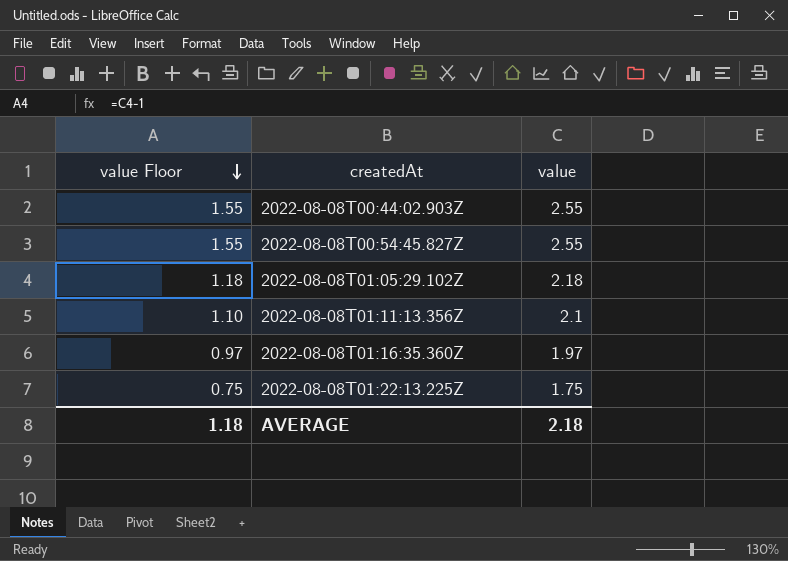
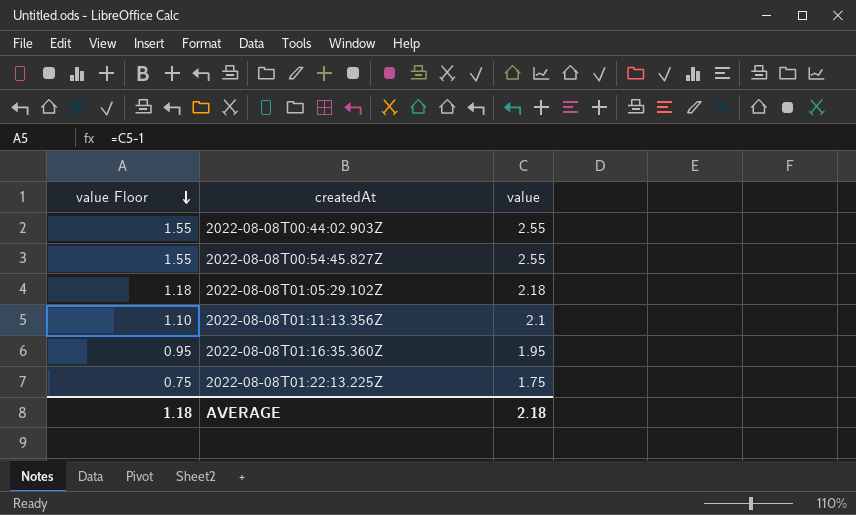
2022-08-08T01:16:35.360Z | value Floor: 0.97 -> 0.95
2022-08-08T01:16:35.360Z | value: 1.97 -> 1.95

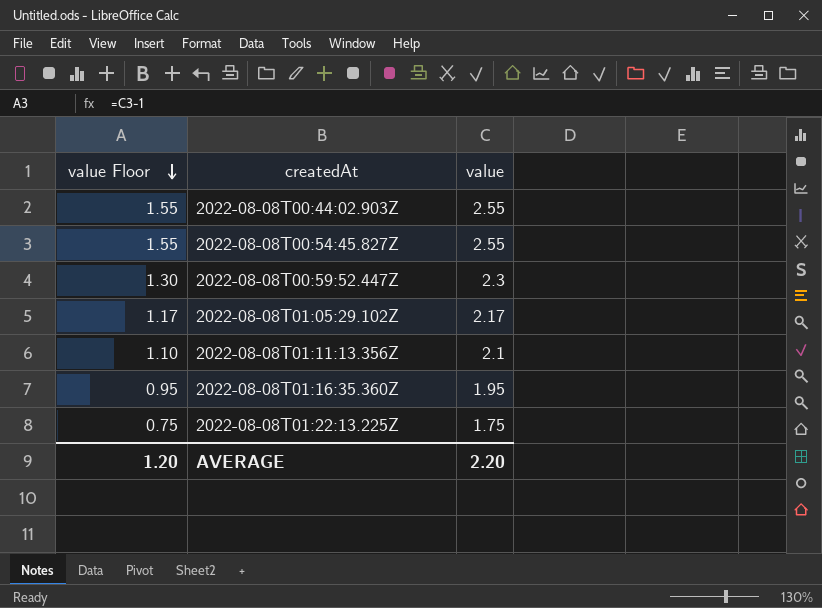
row 2022-08-08T00:59:52.447Z: none -> 1.30 | 2.3
2022-08-08T01:05:29.102Z | value Floor: 1.18 -> 1.17
2022-08-08T01:05:29.102Z | value: 2.18 -> 2.17
AVERAGE | value Floor: 1.18 -> 1.20
AVERAGE | value: 2.18 -> 2.20

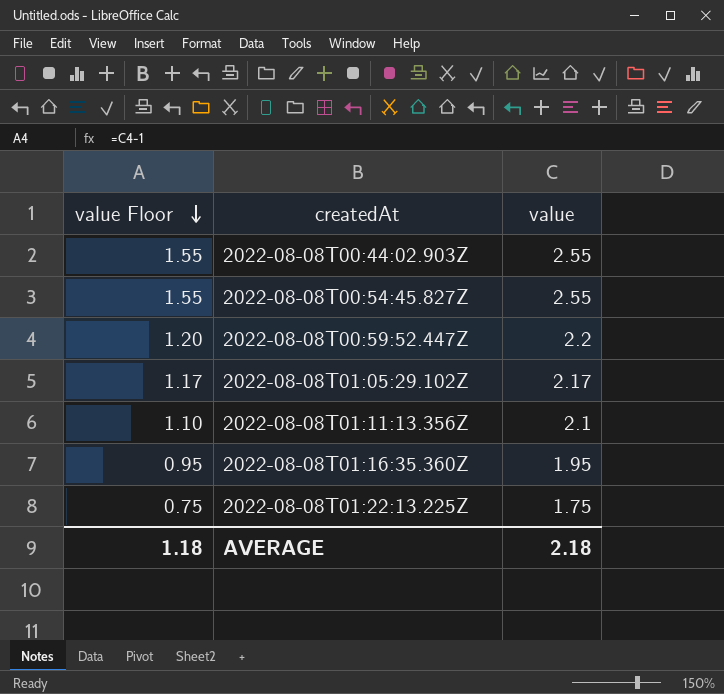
2022-08-08T00:59:52.447Z | value Floor: 1.30 -> 1.20
2022-08-08T00:59:52.447Z | value: 2.3 -> 2.2
AVERAGE | value Floor: 1.20 -> 1.18
AVERAGE | value: 2.20 -> 2.18

